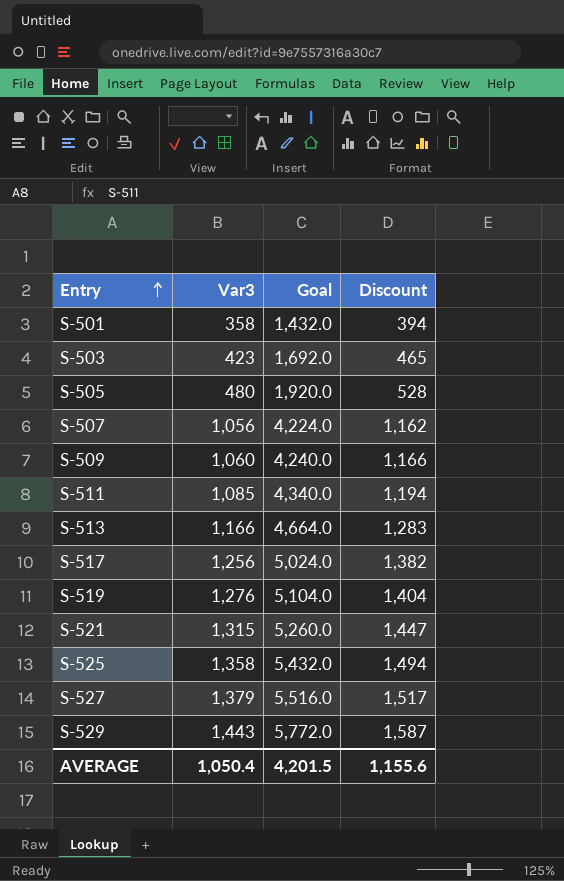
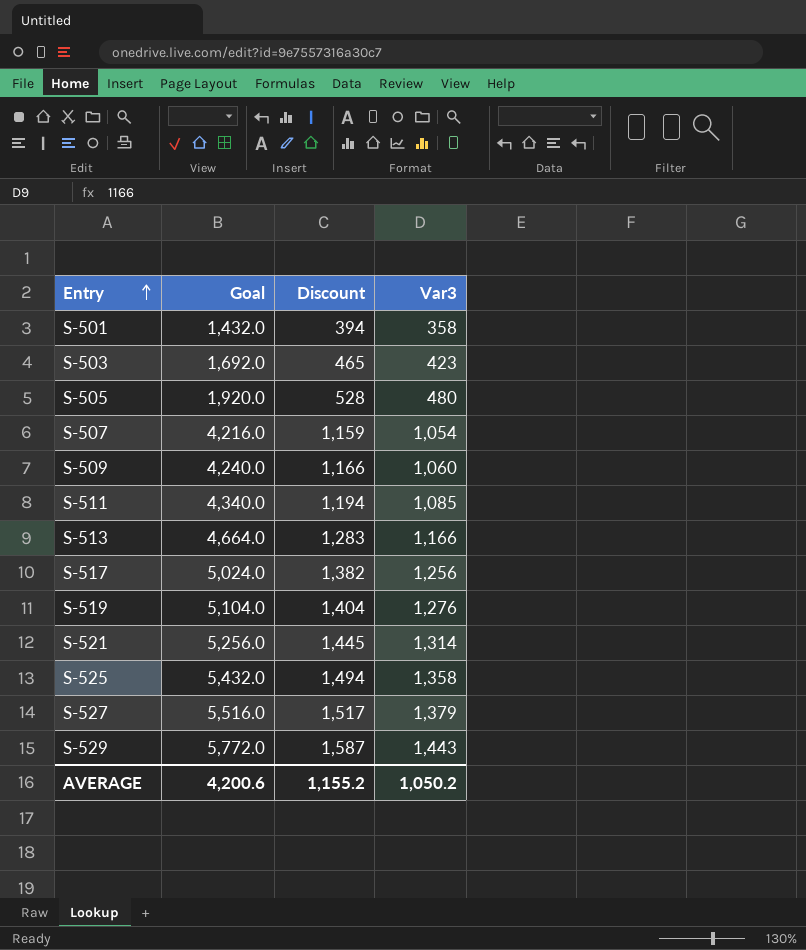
column Var3 | position: 2 -> 4
S-507 | Goal: 4,224.0 -> 4,216.0
S-507 | Discount: 1,162 -> 1,159
S-507 | Var3: 1,056 -> 1,054
S-521 | Goal: 5,260.0 -> 5,256.0
S-521 | Discount: 1,447 -> 1,445
S-521 | Var3: 1,315 -> 1,314
AVERAGE | Goal: 4,201.5 -> 4,200.6
AVERAGE | Discount: 1,155.6 -> 1,155.2
AVERAGE | Var3: 1,050.4 -> 1,050.2

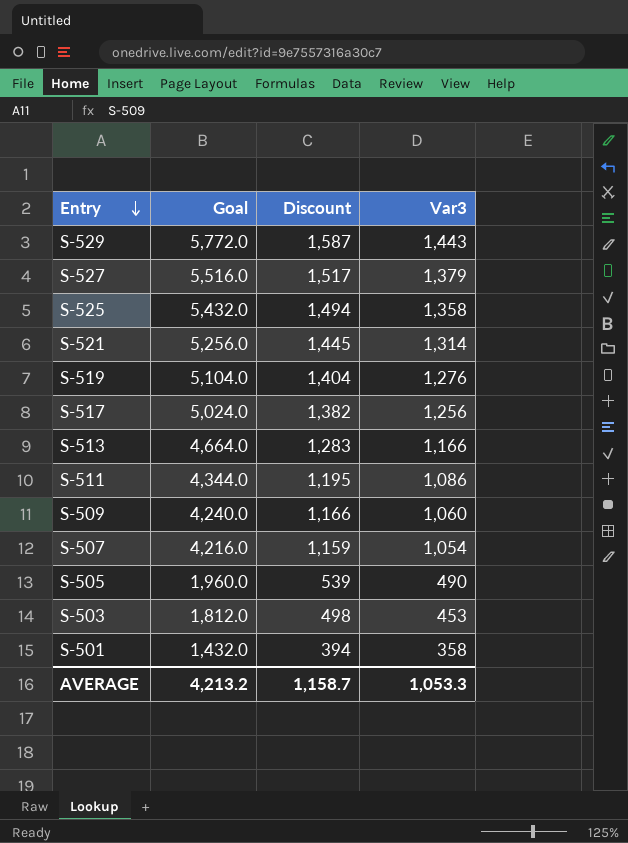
row order: Entry ascending -> Entry descending
S-511 | Goal: 4,340.0 -> 4,344.0
S-511 | Discount: 1,194 -> 1,195
S-511 | Var3: 1,085 -> 1,086
S-505 | Goal: 1,920.0 -> 1,960.0
S-505 | Discount: 528 -> 539
S-505 | Var3: 480 -> 490
S-503 | Goal: 1,692.0 -> 1,812.0
S-503 | Discount: 465 -> 498
S-503 | Var3: 423 -> 453
AVERAGE | Goal: 4,200.6 -> 4,213.2
AVERAGE | Discount: 1,155.2 -> 1,158.7
AVERAGE | Var3: 1,050.2 -> 1,053.3

